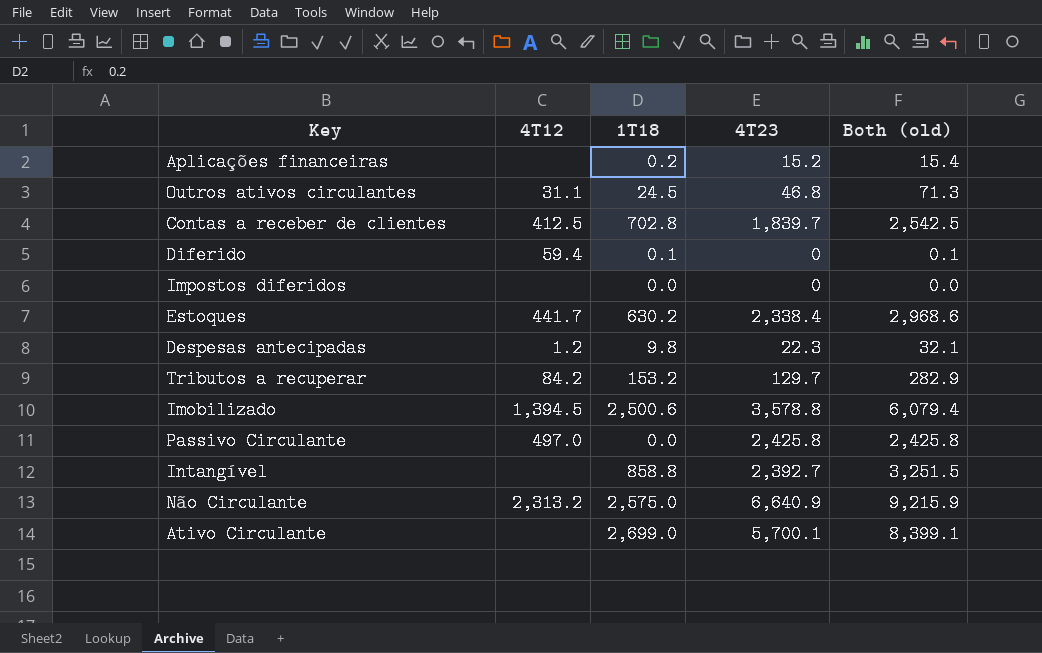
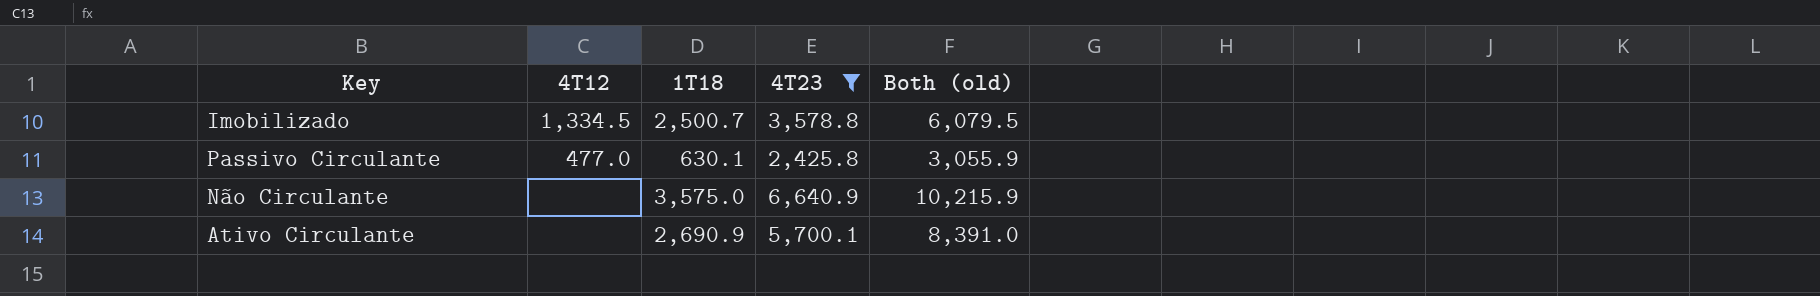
filter: none -> 4T23 >= 2,425.8
Imobilizado | 4T12: 1,394.5 -> 1,334.5
Imobilizado | 1T18: 2,500.6 -> 2,500.7
Imobilizado | Both (old): 6,079.4 -> 6,079.5
Passivo Circulante | 4T12: 497.0 -> 477.0
Passivo Circulante | 1T18: 0.0 -> 630.1
Passivo Circulante | Both (old): 2,425.8 -> 3,055.9
Não Circulante | 4T12: 2,313.2 -> none
Não Circulante | 1T18: 2,575.0 -> 3,575.0
Não Circulante | Both (old): 9,215.9 -> 10,215.9
Ativo Circulante | 1T18: 2,699.0 -> 2,690.9
Ativo Circulante | Both (old): 8,399.1 -> 8,391.0

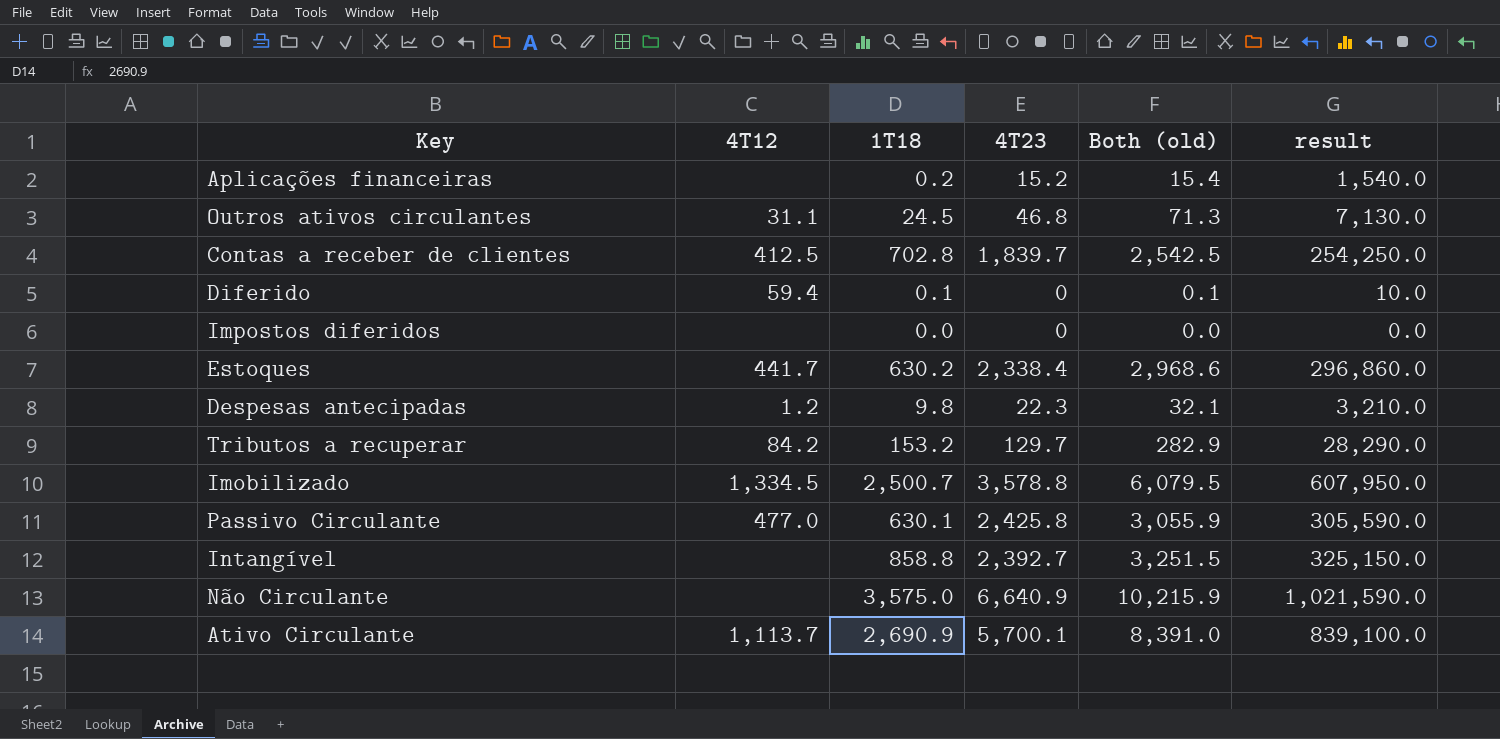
filter: 4T23 >= 2,425.8 -> none
column result | formula: none -> [Both (old)] * 100
Ativo Circulante | 4T12: none -> 1,113.7

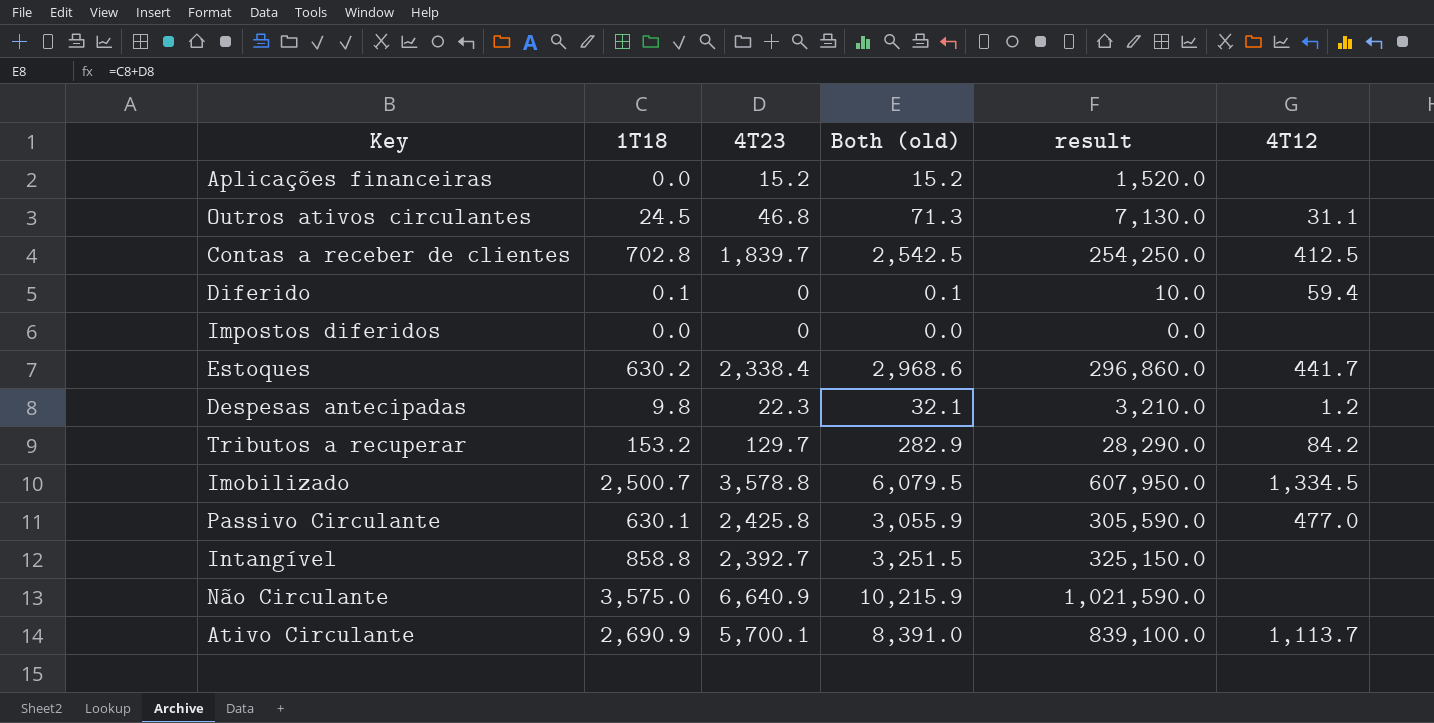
column 4T12 | position: 2 -> 6
Aplicações financeiras | 1T18: 0.2 -> 0.0
Aplicações financeiras | Both (old): 15.4 -> 15.2
Aplicações financeiras | result: 1,540.0 -> 1,520.0

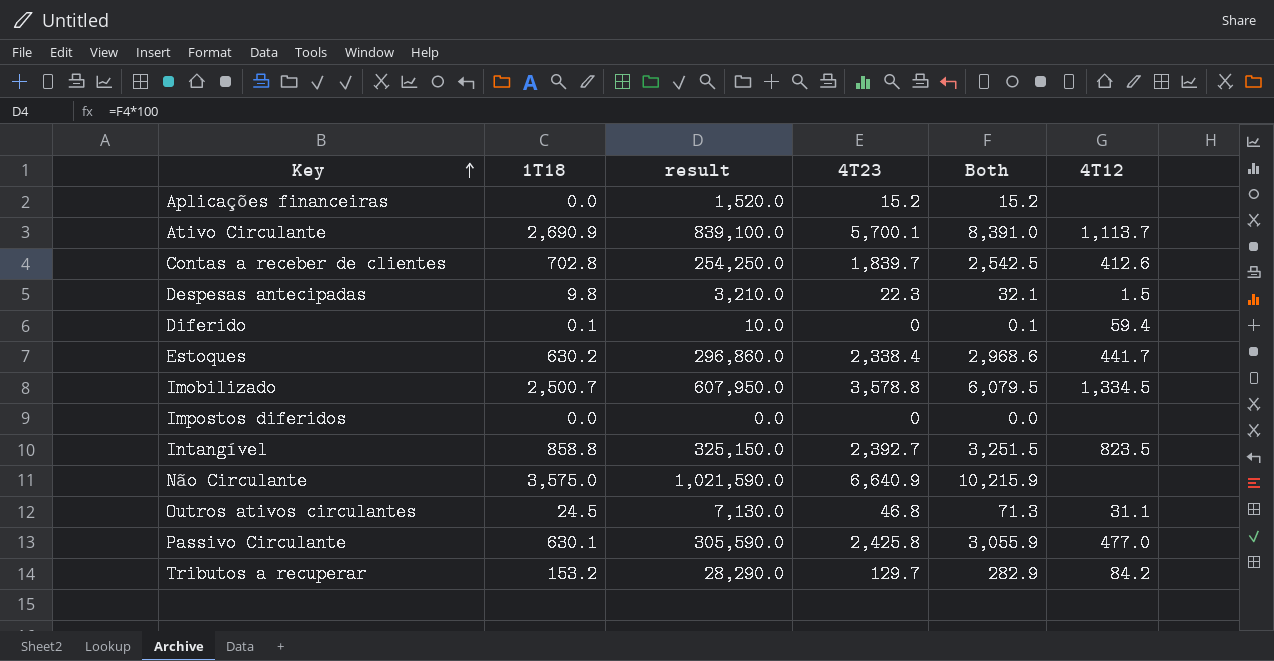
row order: none -> Key ascending
column result | position: 5 -> 3
column name: Both (old) -> Both
Contas a receber de clientes | 4T12: 412.5 -> 412.6
Despesas antecipadas | 4T12: 1.2 -> 1.5
Intangível | 4T12: none -> 823.5

